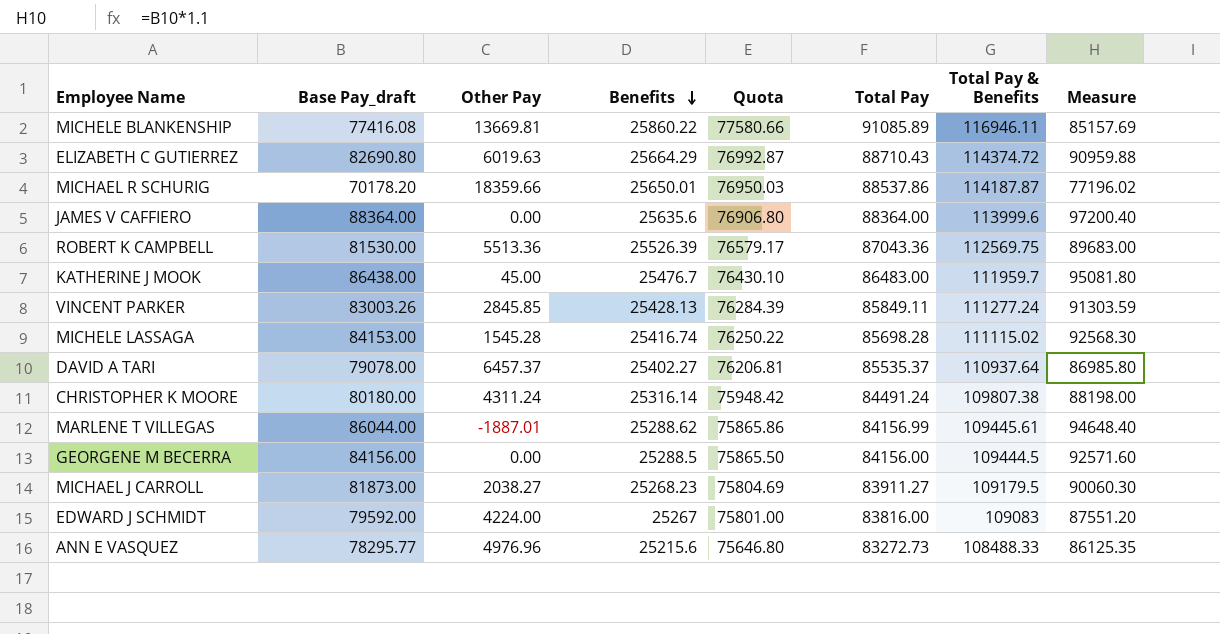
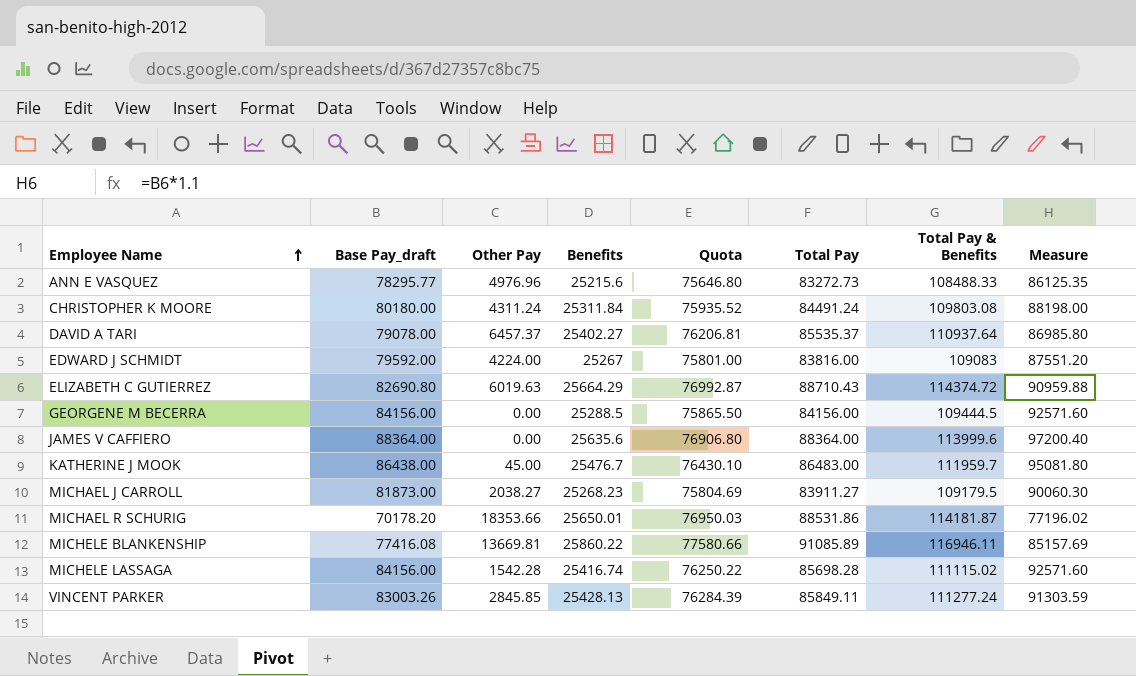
row order: Benefits descending -> Employee Name ascending
row ROBERT K CAMPBELL: 81530.00 | 5513.36 | 25526.39 | 76579.17 | 87043.36 | 112569.75 | 89683.00 -> none
row MARLENE T VILLEGAS: 86044.00 | -1887.01 | 25288.62 | 75865.86 | 84156.99 | 109445.61 | 94648.40 -> none
CHRISTOPHER K MOORE | Benefits: 25316.14 -> 25311.84
CHRISTOPHER K MOORE | Quota: 75948.42 -> 75935.52
CHRISTOPHER K MOORE | Total Pay & Benefits: 109807.38 -> 109803.08
MICHAEL R SCHURIG | Other Pay: 18359.66 -> 18353.66
MICHAEL R SCHURIG | Total Pay: 88537.86 -> 88531.86
MICHAEL R SCHURIG | Total Pay & Benefits: 114187.87 -> 114181.87
MICHELE LASSAGA | Base Pay_draft: 84153.00 -> 84156.00
MICHELE LASSAGA | Other Pay: 1545.28 -> 1542.28
MICHELE LASSAGA | Measure: 92568.30 -> 92571.60

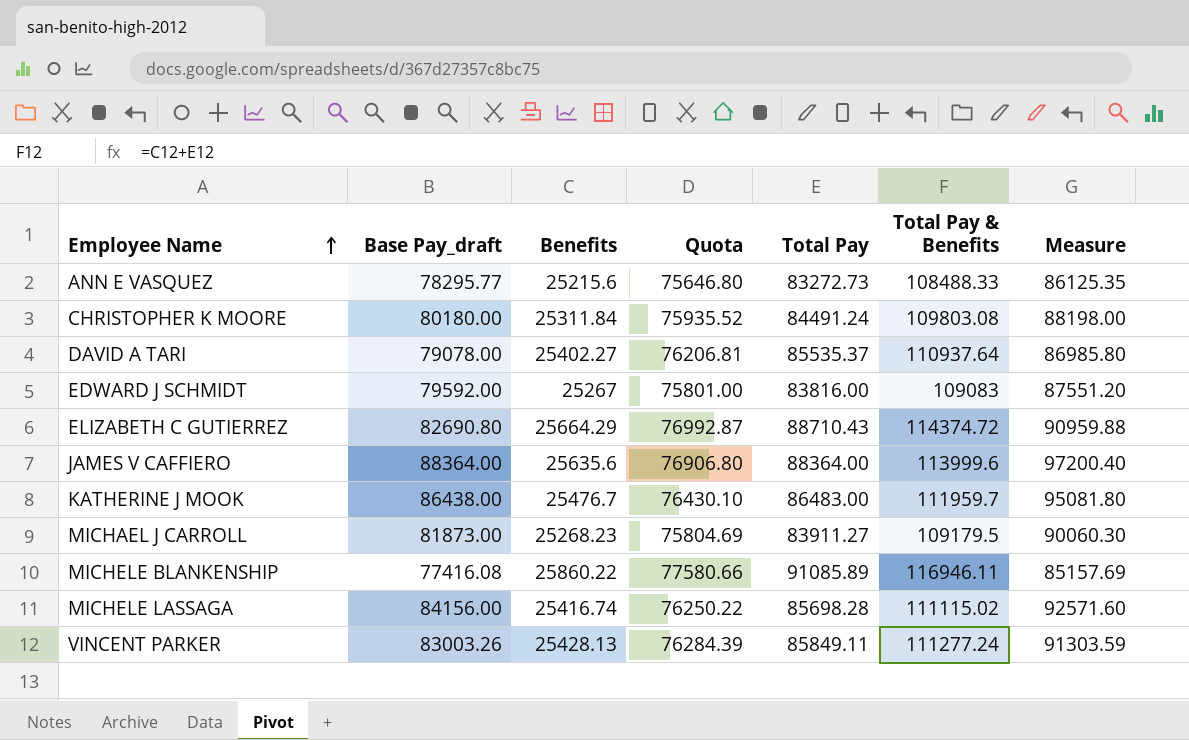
column Other Pay | formula: [Total Pay] - [Base Pay_draft] -> none
row GEORGENE M BECERRA: 84156.00 | 0.00 | 25288.5 | 75865.50 | 84156.00 | 109444.5 | 92571.60 -> none
row MICHAEL R SCHURIG: 70178.20 | 18353.66 | 25650.01 | 76950.03 | 88531.86 | 114181.87 | 77196.02 -> none

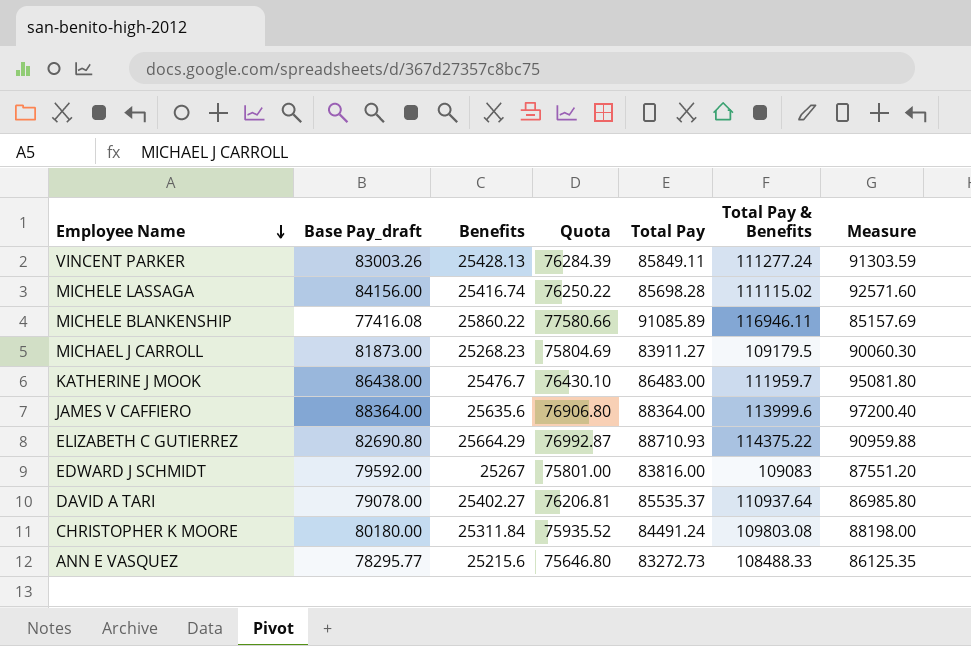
row order: Employee Name ascending -> Employee Name descending
ELIZABETH C GUTIERREZ | Total Pay: 88710.43 -> 88710.93
ELIZABETH C GUTIERREZ | Total Pay & Benefits: 114374.72 -> 114375.22

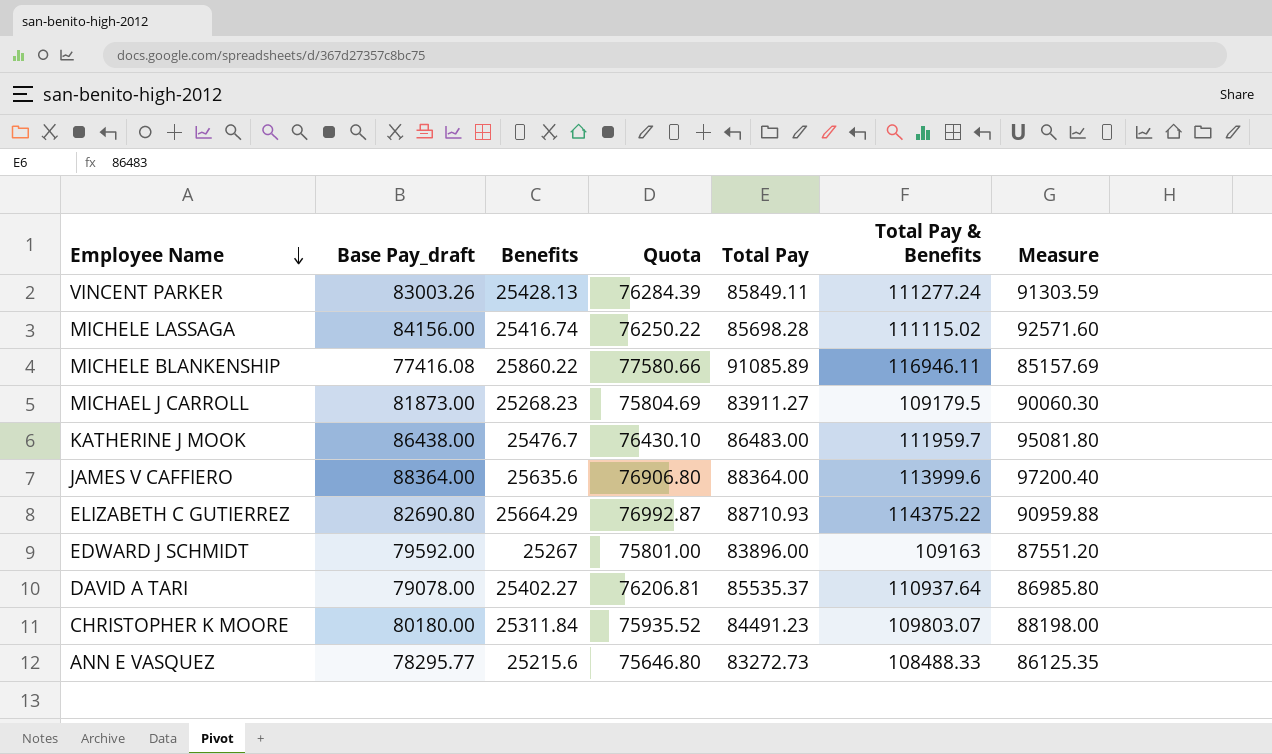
EDWARD J SCHMIDT | Total Pay: 83816.00 -> 83896.00
EDWARD J SCHMIDT | Total Pay & Benefits: 109083 -> 109163
CHRISTOPHER K MOORE | Total Pay: 84491.24 -> 84491.23
CHRISTOPHER K MOORE | Total Pay & Benefits: 109803.08 -> 109803.07

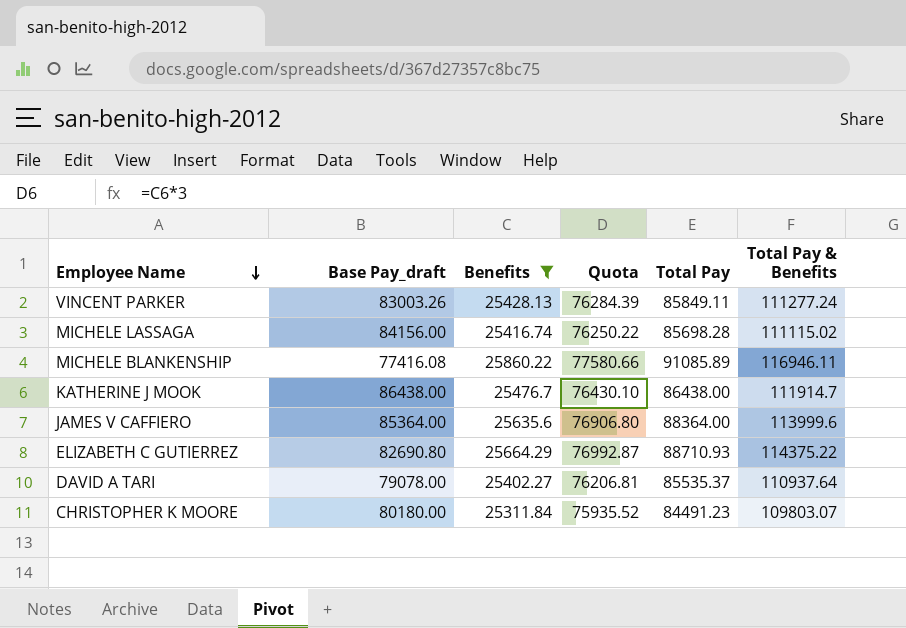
filter: none -> Benefits >= 25311.84
column Measure | formula: [Base Pay_draft] * 1.1 -> none
KATHERINE J MOOK | Total Pay: 86483.00 -> 86438.00
KATHERINE J MOOK | Total Pay & Benefits: 111959.7 -> 111914.7
JAMES V CAFFIERO | Base Pay_draft: 88364.00 -> 85364.00

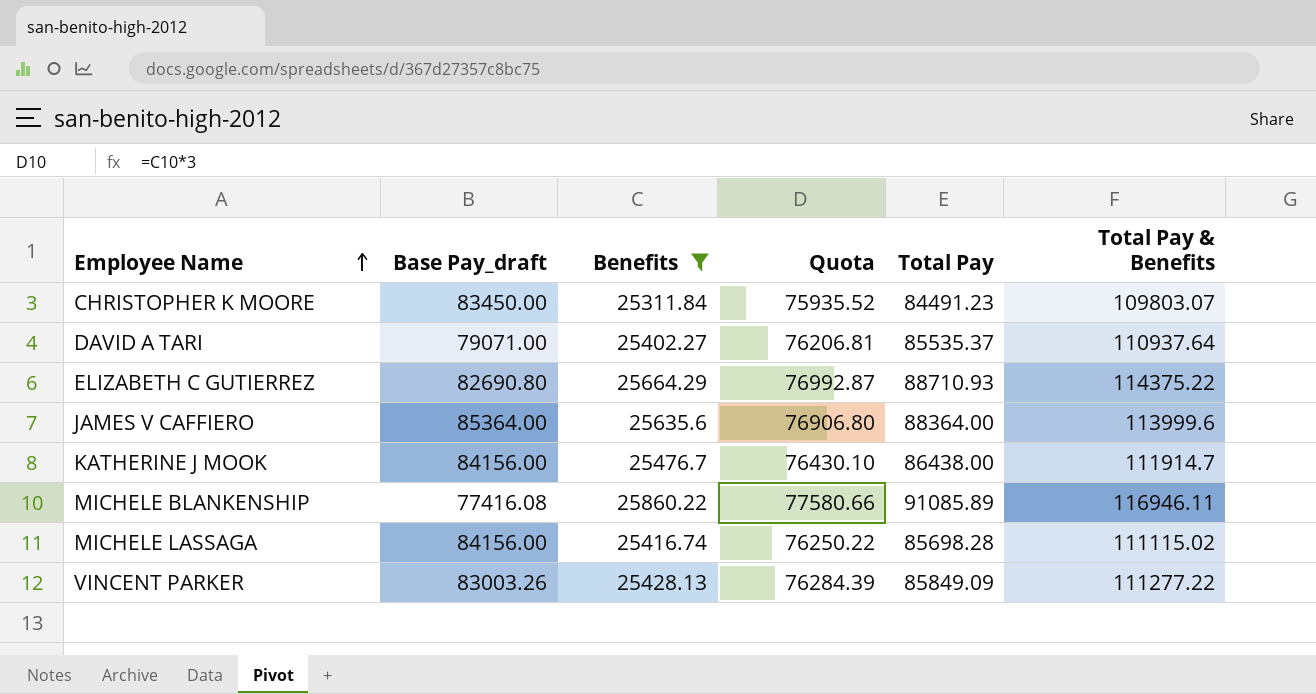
row order: Employee Name descending -> Employee Name ascending
CHRISTOPHER K MOORE | Base Pay_draft: 80180.00 -> 83450.00
DAVID A TARI | Base Pay_draft: 79078.00 -> 79071.00
KATHERINE J MOOK | Base Pay_draft: 86438.00 -> 84156.00
VINCENT PARKER | Total Pay: 85849.11 -> 85849.09
VINCENT PARKER | Total Pay & Benefits: 111277.24 -> 111277.22

